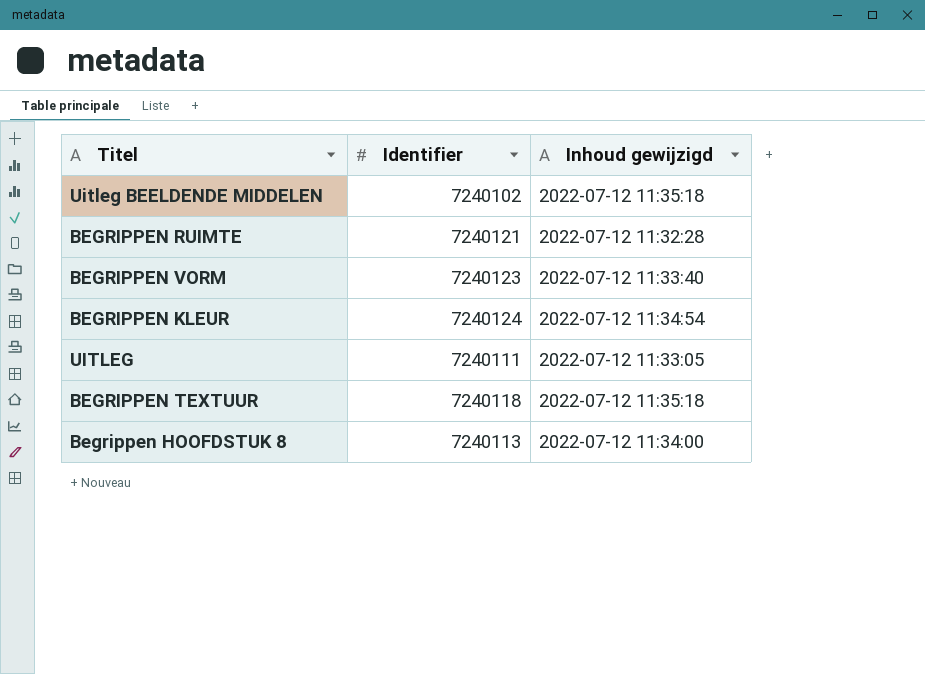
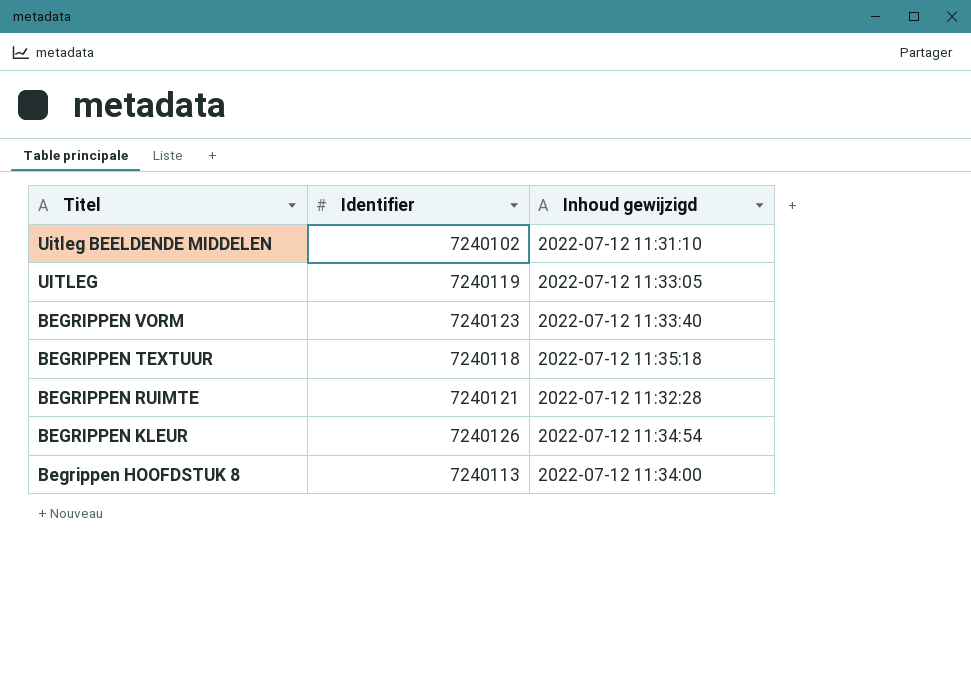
row order: none -> Titel descending
Uitleg BEELDENDE MIDDELEN | Inhoud gewijzigd: 2022-07-12 11:35:18 -> 2022-07-12 11:31:10
UITLEG | Identifier: 7240111 -> 7240119
BEGRIPPEN KLEUR | Identifier: 7240124 -> 7240126

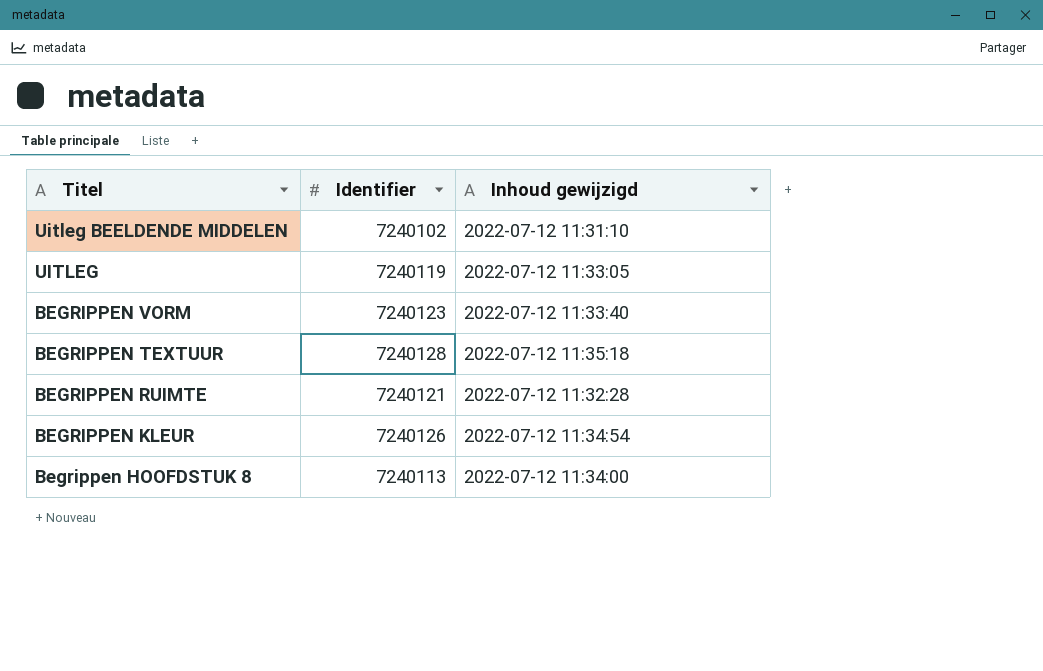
BEGRIPPEN TEXTUUR | Identifier: 7240118 -> 7240128

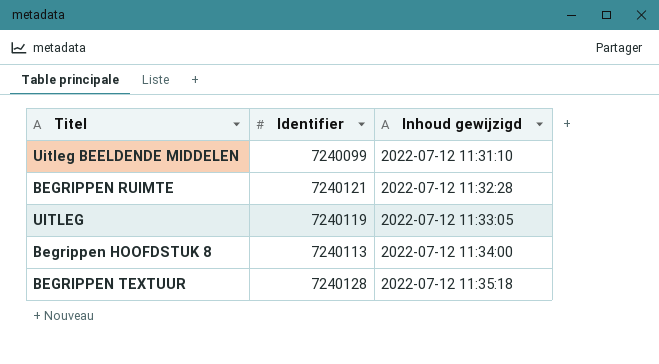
row order: Titel descending -> Inhoud gewijzigd ascending
row BEGRIPPEN VORM: 7240123 | 2022-07-12 11:33:40 -> none
row BEGRIPPEN KLEUR: 7240126 | 2022-07-12 11:34:54 -> none
Uitleg BEELDENDE MIDDELEN | Identifier: 7240102 -> 7240099

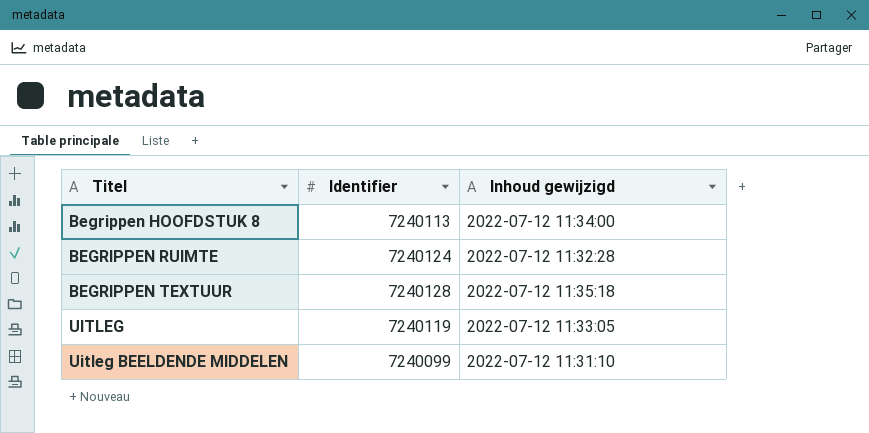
row order: Inhoud gewijzigd ascending -> Titel ascending
BEGRIPPEN RUIMTE | Identifier: 7240121 -> 7240124

